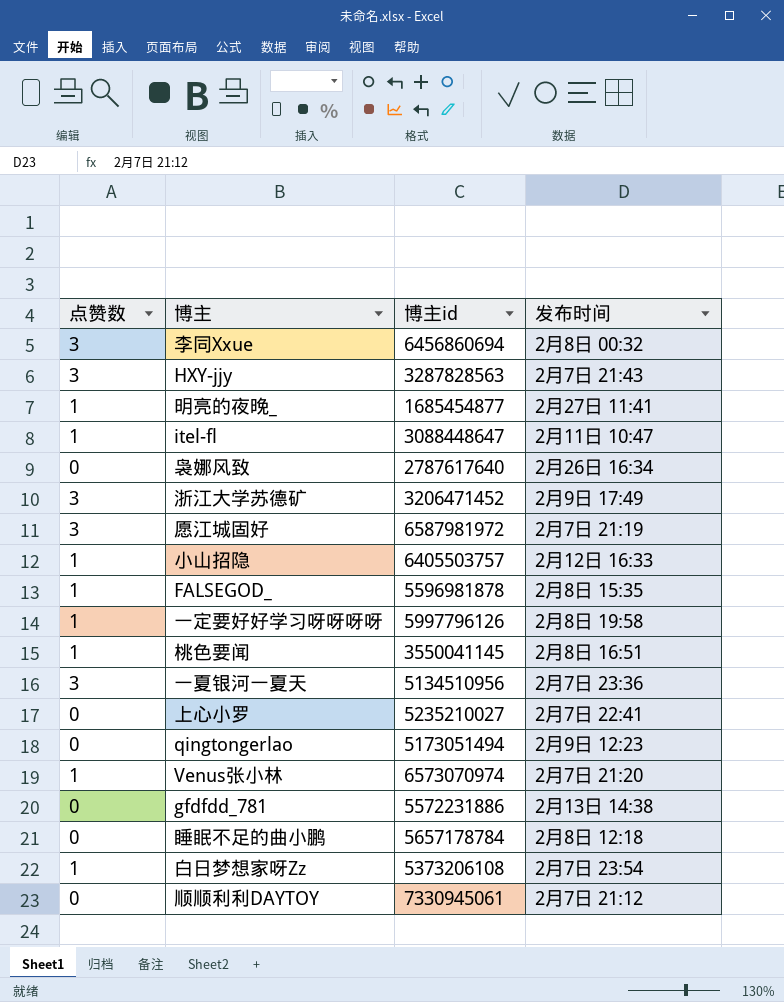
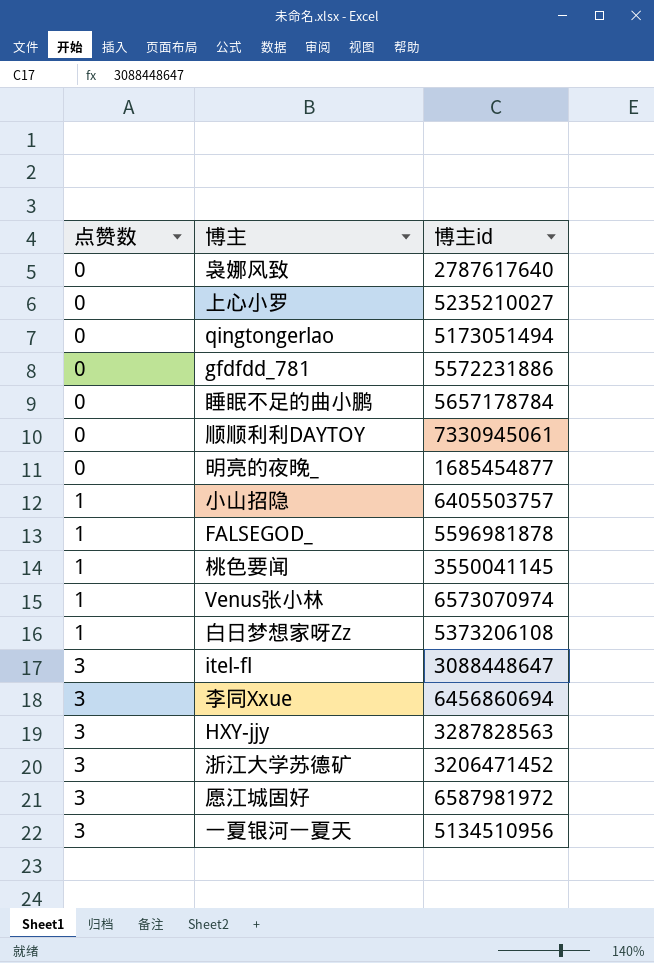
row order: none -> 点赞数 ascending
column 发布时间 | position: 4 -> none
row 一定要好好学习呀呀呀呀: 1 | 5997796126 | 2月8日 19:58 -> none
明亮的夜晚_ | 点赞数: 1 -> 0
itel-fl | 点赞数: 1 -> 3

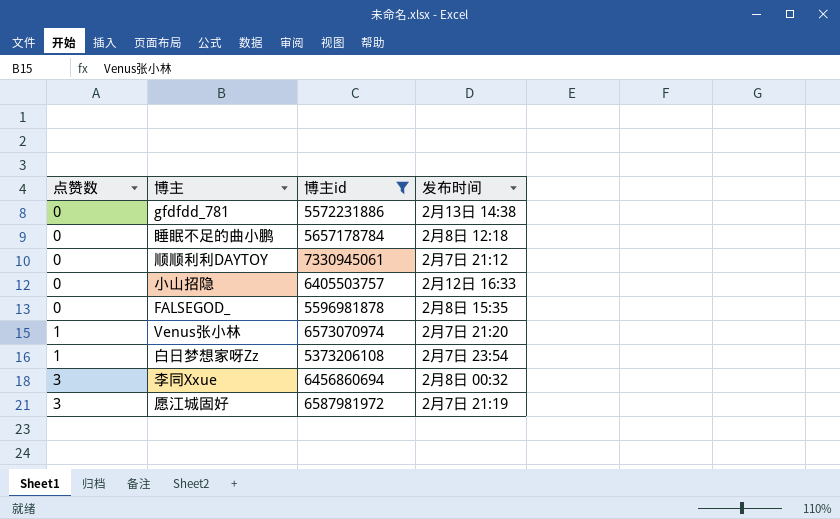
filter: none -> 博主id >= 5373206108
column 发布时间 | position: none -> 4
小山招隐 | 点赞数: 1 -> 0
FALSEGOD_ | 点赞数: 1 -> 0

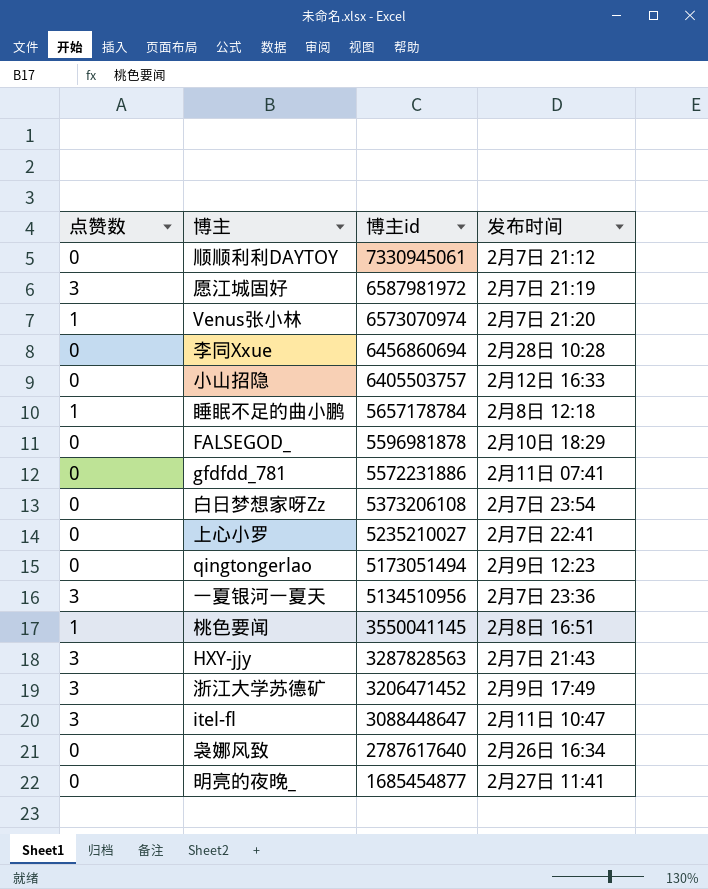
filter: 博主id >= 5373206108 -> none
row order: 点赞数 ascending -> 博主id descending
李同Xxue | 点赞数: 3 -> 0
李同Xxue | 发布时间: 2月8日 00:32 -> 2月28日 10:28
睡眠不足的曲小鹏 | 点赞数: 0 -> 1
FALSEGOD_ | 发布时间: 2月8日 15:35 -> 2月10日 18:29
gfdfdd_781 | 发布时间: 2月13日 14:38 -> 2月11日 07:41
白日梦想家呀Zz | 点赞数: 1 -> 0

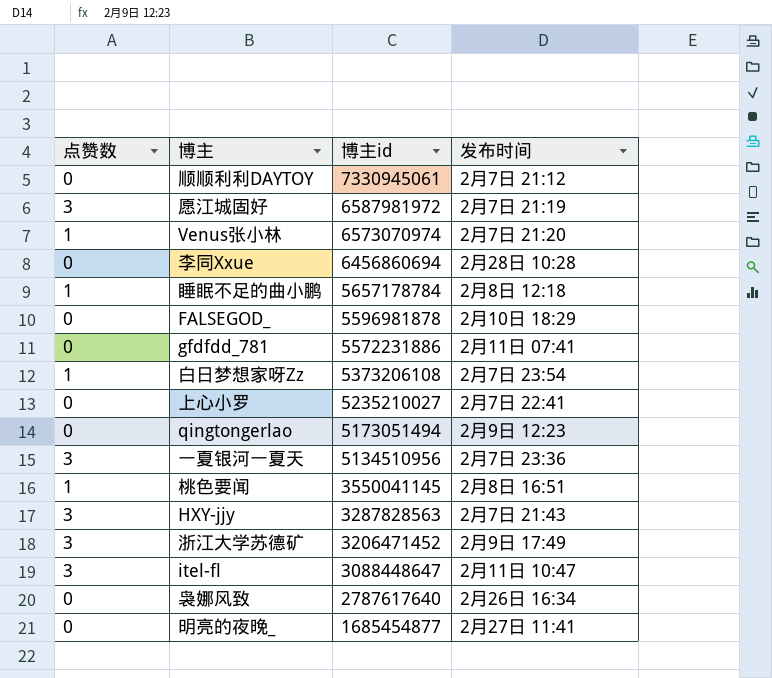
row 小山招隐: 0 | 6405503757 | 2月12日 16:33 -> none
白日梦想家呀Zz | 点赞数: 0 -> 1

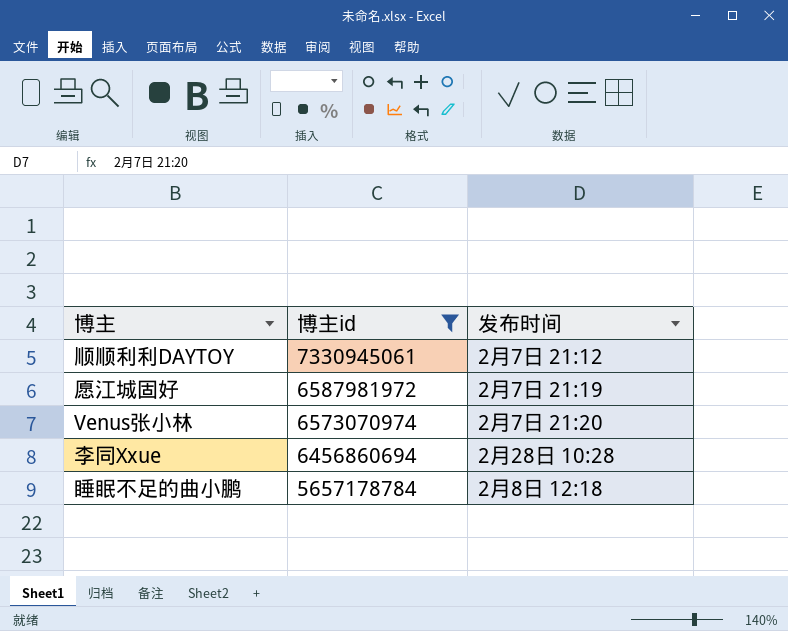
filter: none -> 博主id >= 5657178784
column 点赞数 | position: 1 -> none

